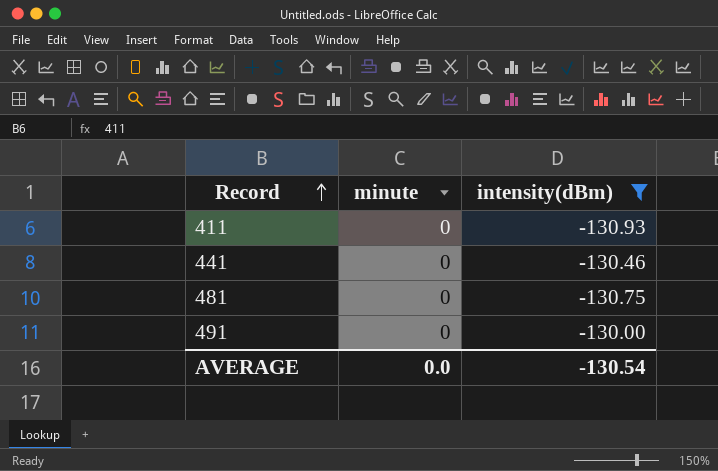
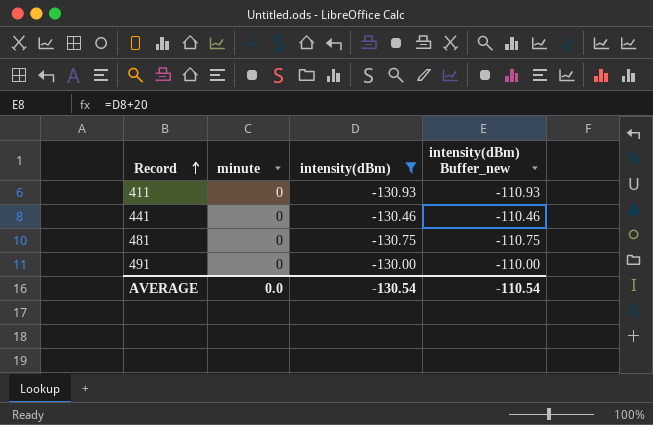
column intensity(dBm) Buffer_new | formula: none -> [intensity(dBm)] + 20

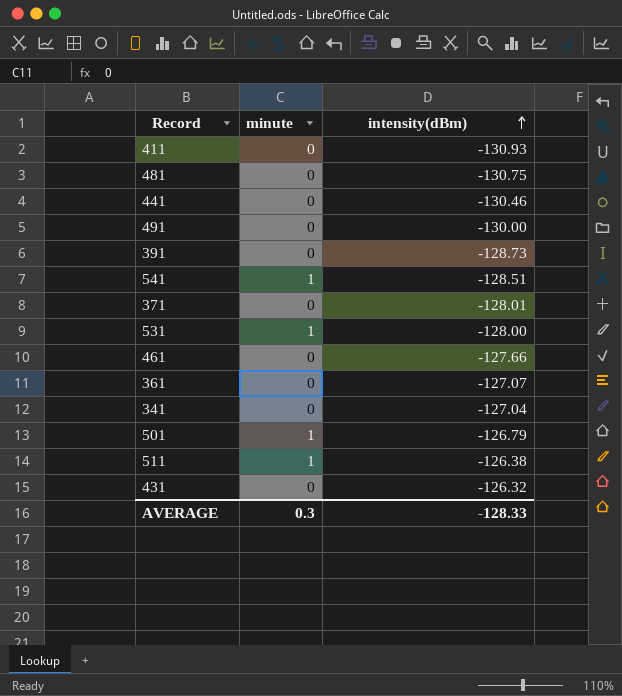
filter: intensity(dBm) <= -130.00 -> none
row order: Record ascending -> intensity(dBm) ascending
column intensity(dBm) Buffer_new | formula: [intensity(dBm)] + 20 -> none
AVERAGE | minute: 0.0 -> 0.3
AVERAGE | intensity(dBm): -130.54 -> -128.33

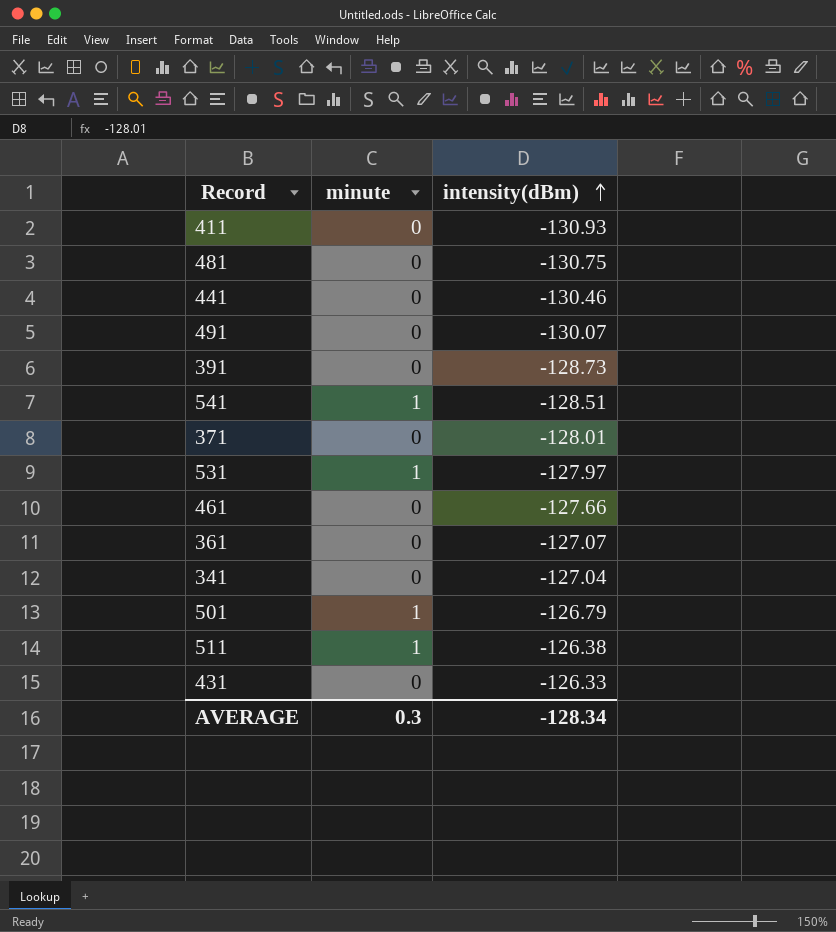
491 | intensity(dBm): -130.00 -> -130.07
531 | intensity(dBm): -128.00 -> -127.97
431 | intensity(dBm): -126.32 -> -126.33
AVERAGE | intensity(dBm): -128.33 -> -128.34

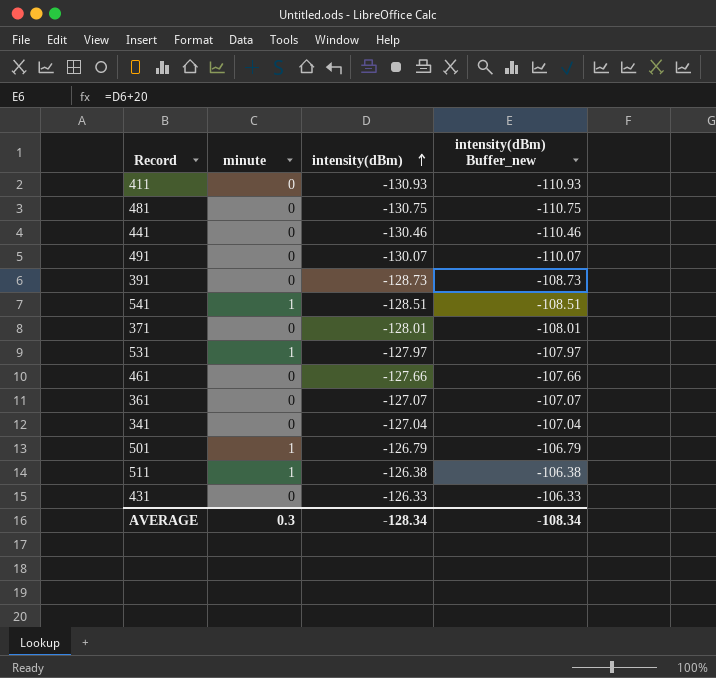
column intensity(dBm) Buffer_new | formula: none -> [intensity(dBm)] + 20

